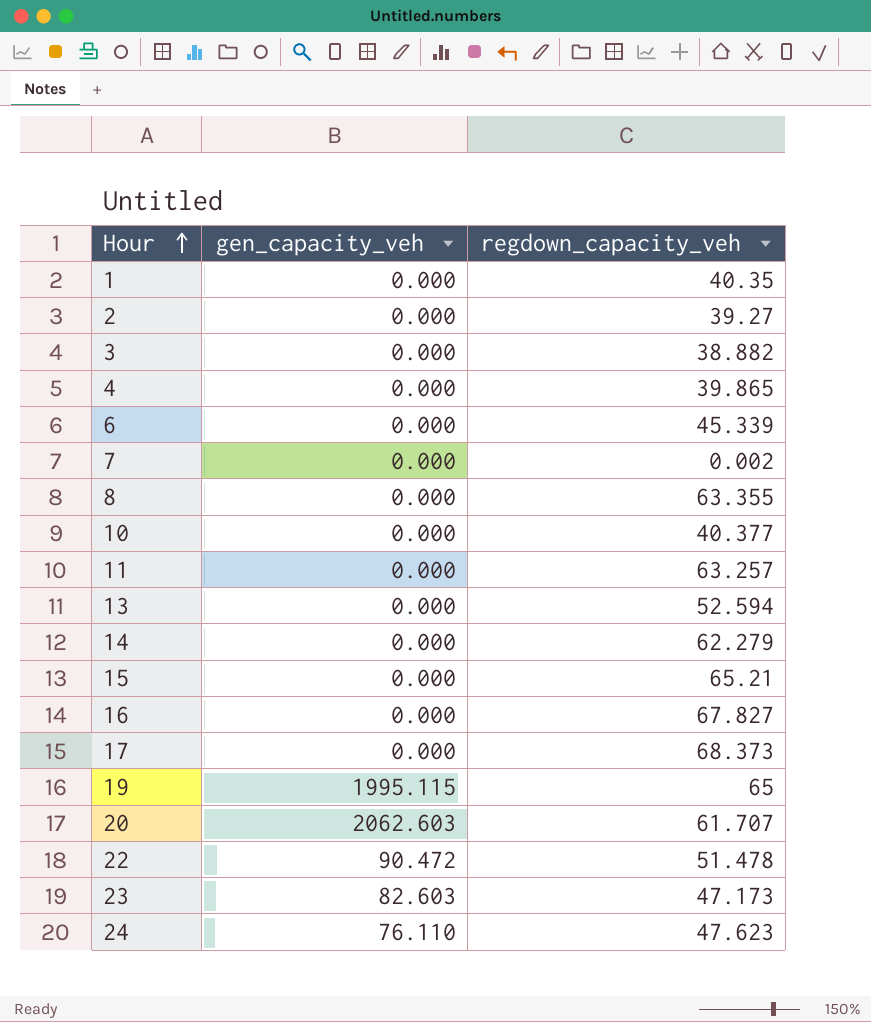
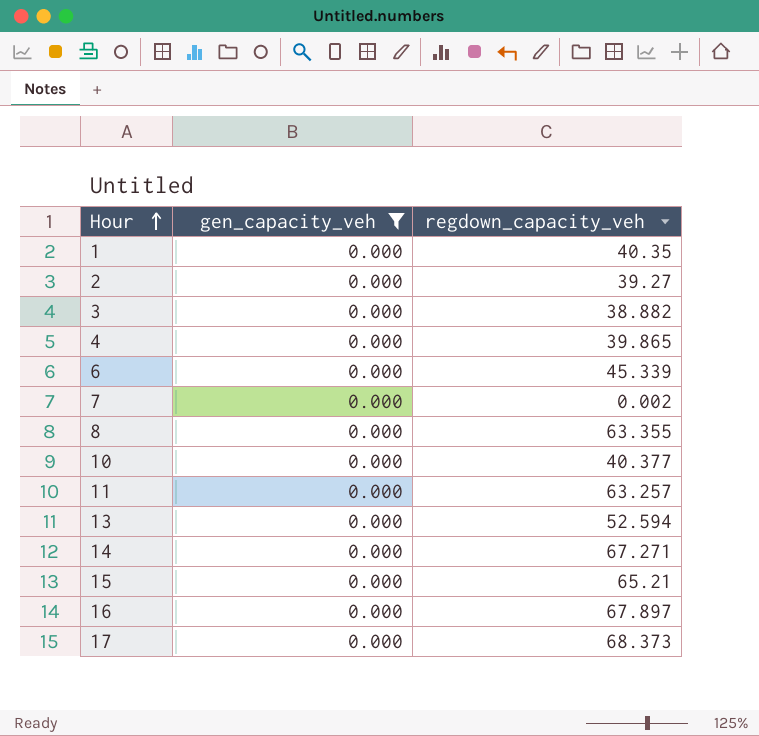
filter: none -> gen_capacity_veh = 0.000
14 | regdown_capacity_veh: 62.279 -> 67.271
16 | regdown_capacity_veh: 67.827 -> 67.897

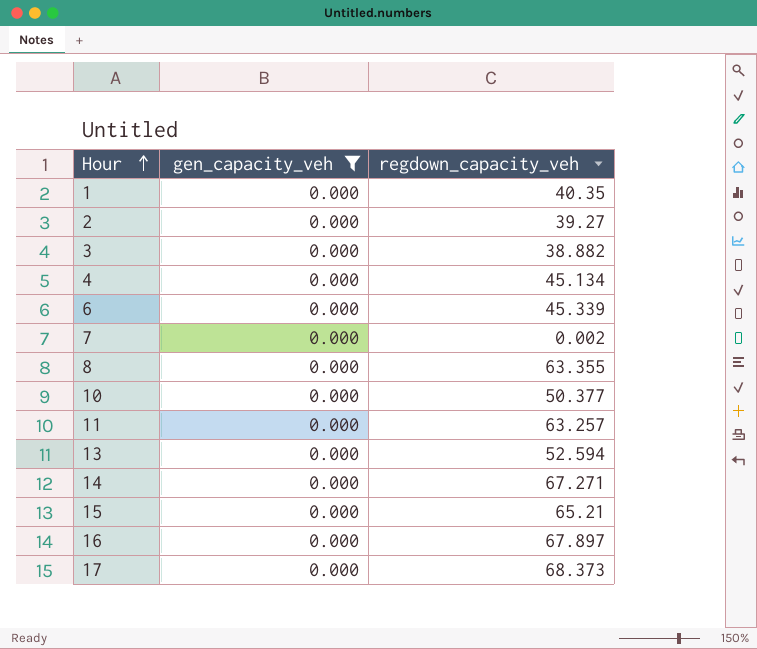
4 | regdown_capacity_veh: 39.865 -> 45.134
10 | regdown_capacity_veh: 40.377 -> 50.377

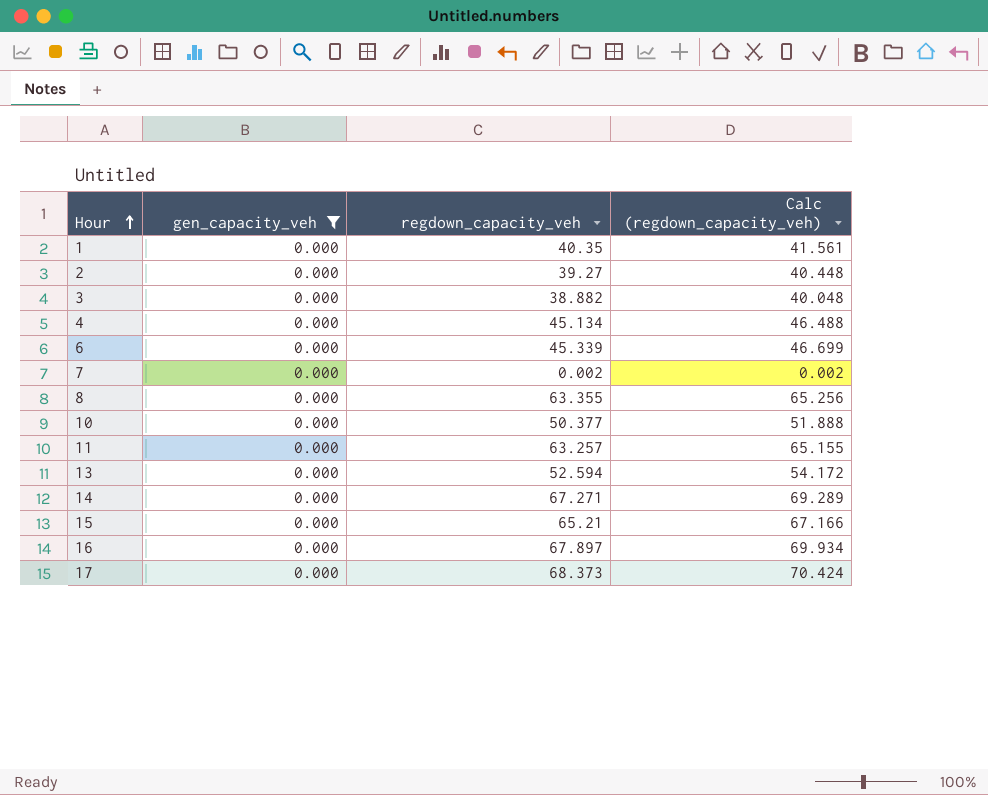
column Calc (regdown_capacity_veh) | formula: none -> [regdown_capacity_veh] * 1.03

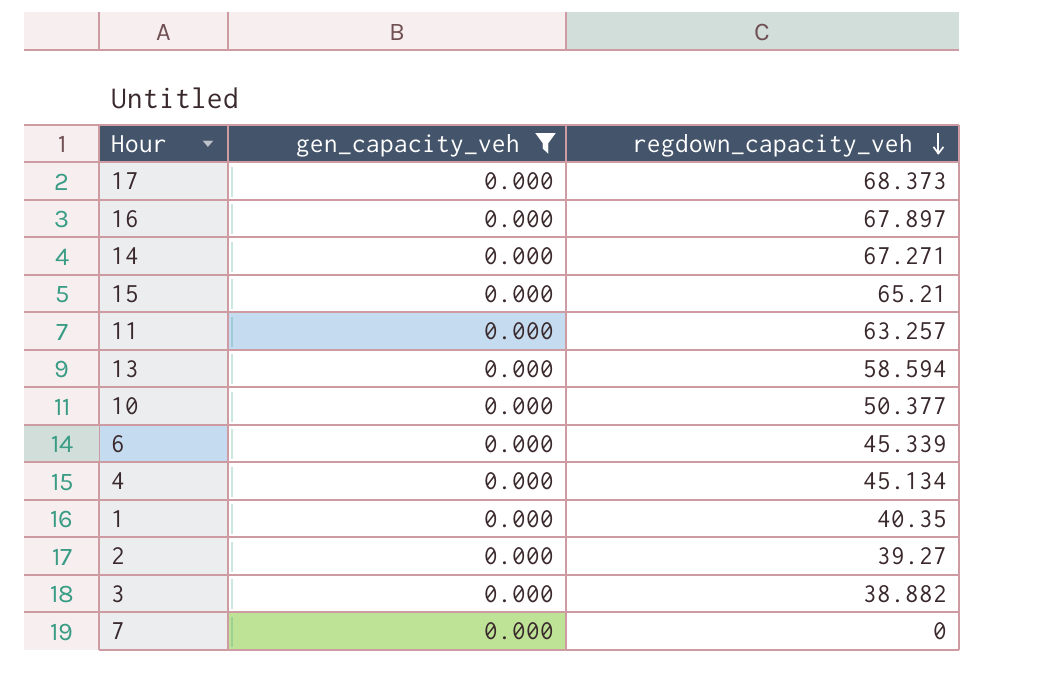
row order: Hour ascending -> regdown_capacity_veh descending
column Calc (regdown_capacity_veh) | formula: [regdown_capacity_veh] * 1.03 -> none
row 8: 0.000 | 63.355 | 65.256 -> none
13 | regdown_capacity_veh: 52.594 -> 58.594
7 | regdown_capacity_veh: 0.002 -> 0

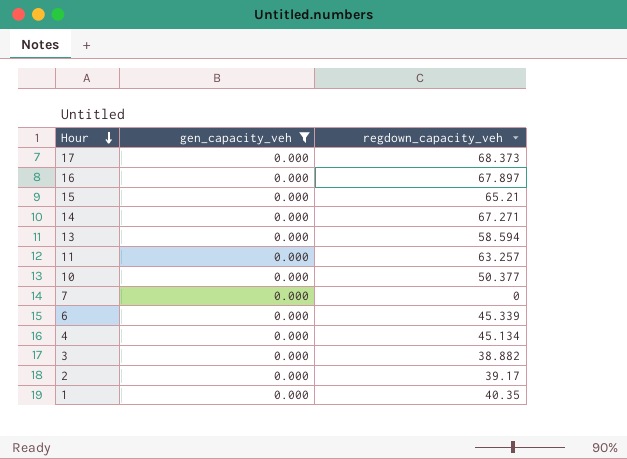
row order: regdown_capacity_veh descending -> Hour descending
2 | regdown_capacity_veh: 39.27 -> 39.17

